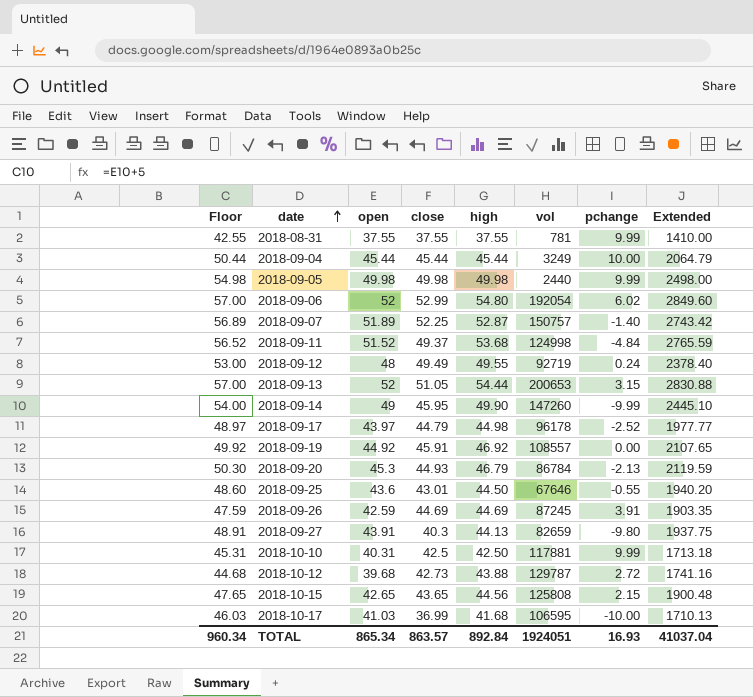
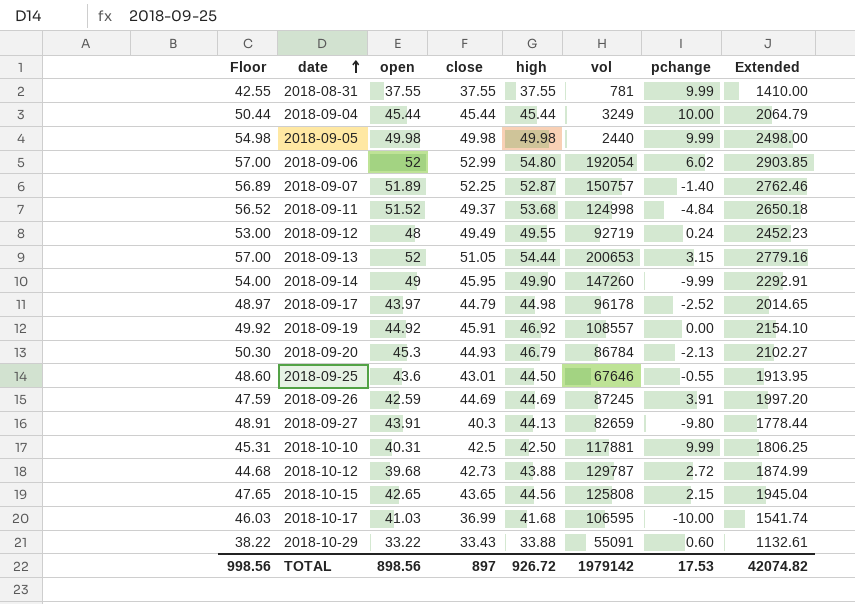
column Extended | formula: [open] * [high] -> [close] * [high]
row 2018-10-29: none -> 38.22 | 33.22 | 33.43 | 33.88 | 55091 | 0.60 | 1132.61
TOTAL | Floor: 960.34 -> 998.56
TOTAL | open: 865.34 -> 898.56
TOTAL | close: 863.57 -> 897
TOTAL | high: 892.84 -> 926.72
TOTAL | vol: 1924051 -> 1979142
TOTAL | pchange: 16.93 -> 17.53
TOTAL | Extended: 41037.04 -> 42074.82

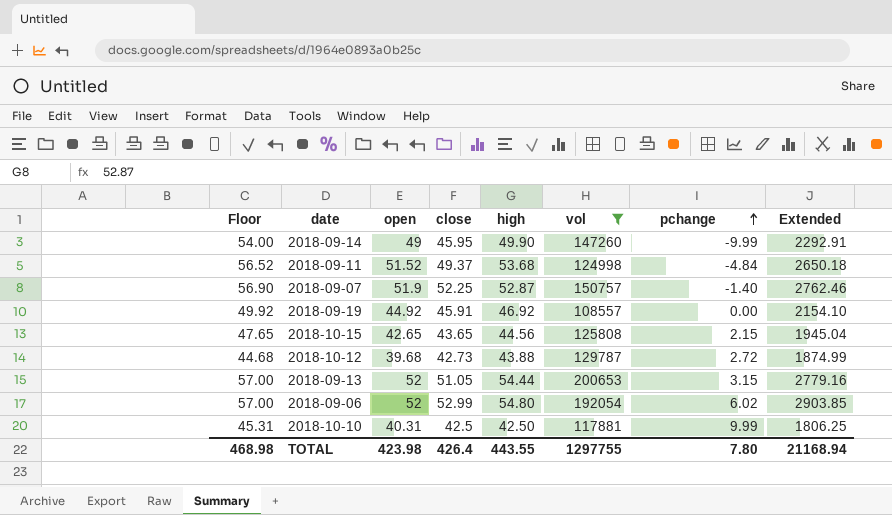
filter: none -> vol >= 108557
row order: date ascending -> pchange ascending
2018-09-07 | Floor: 56.89 -> 56.90
2018-09-07 | open: 51.89 -> 51.9
TOTAL | Floor: 998.56 -> 468.98
TOTAL | open: 898.56 -> 423.98
TOTAL | close: 897 -> 426.4
TOTAL | high: 926.72 -> 443.55
TOTAL | vol: 1979142 -> 1297755
TOTAL | pchange: 17.53 -> 7.80
TOTAL | Extended: 42074.82 -> 21168.94

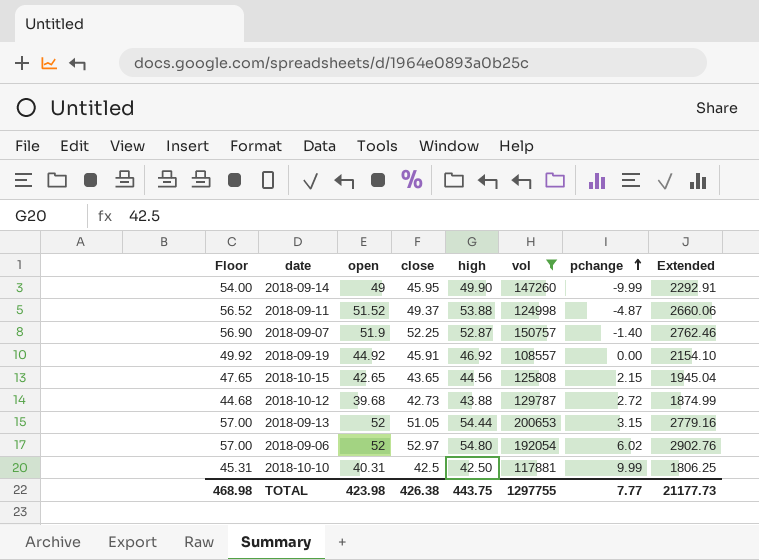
2018-09-11 | high: 53.68 -> 53.88
2018-09-11 | pchange: -4.84 -> -4.87
2018-09-11 | Extended: 2650.18 -> 2660.06
2018-09-06 | close: 52.99 -> 52.97
2018-09-06 | Extended: 2903.85 -> 2902.76
TOTAL | close: 426.4 -> 426.38
TOTAL | high: 443.55 -> 443.75
TOTAL | pchange: 7.80 -> 7.77
TOTAL | Extended: 21168.94 -> 21177.73

